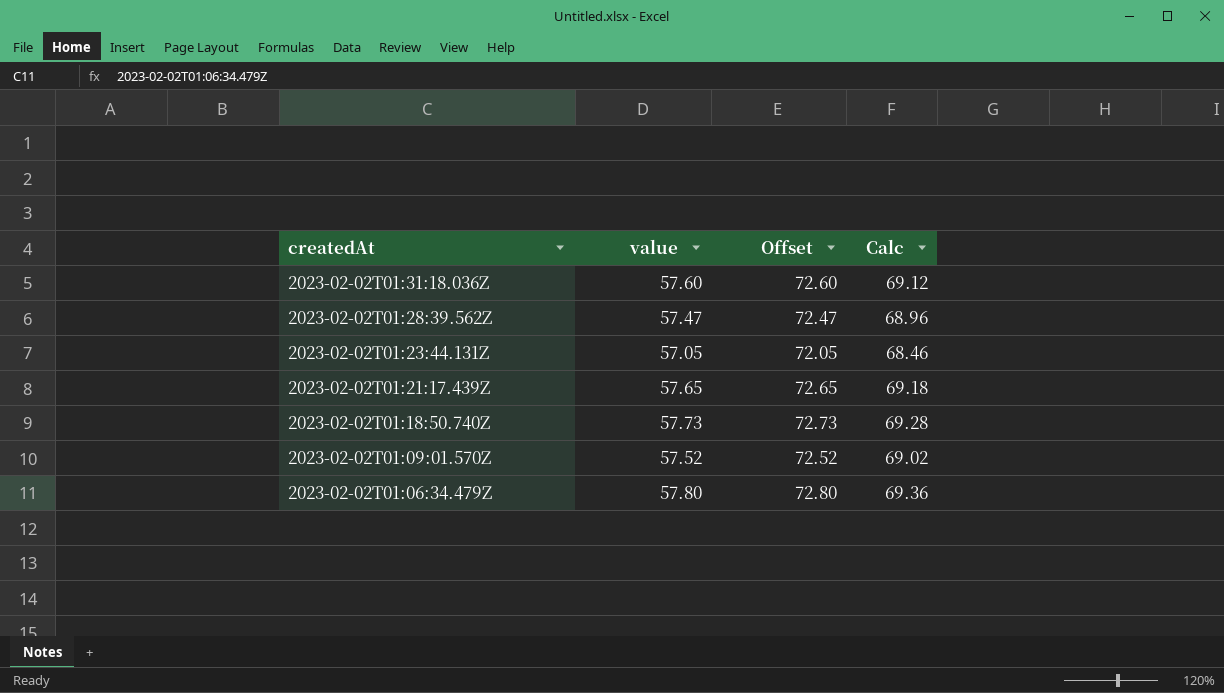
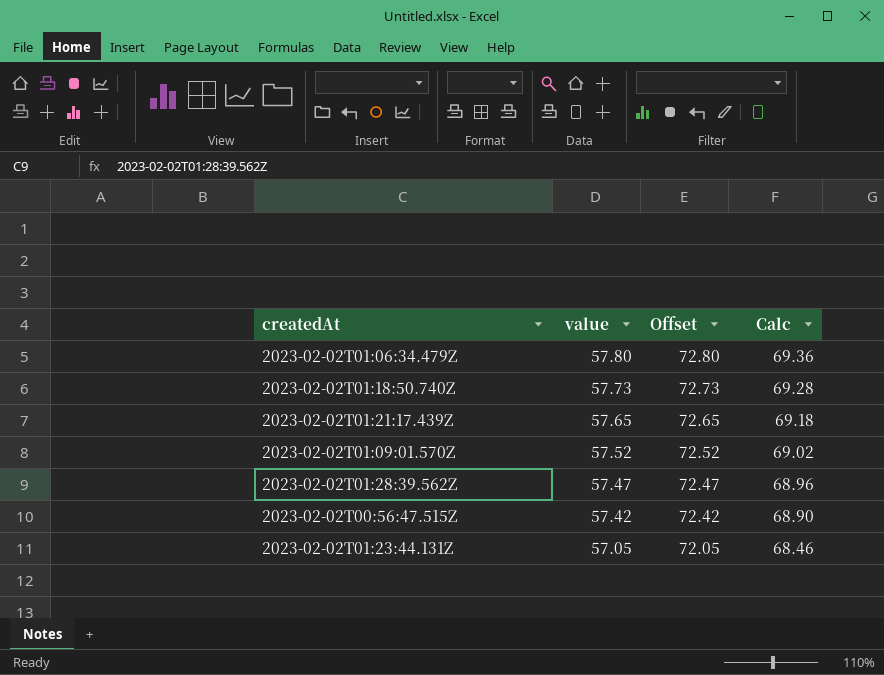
row order: createdAt descending -> value descending
row 2023-02-02T01:31:18.036Z: 57.60 | 72.60 | 69.12 -> none
row 2023-02-02T00:56:47.515Z: none -> 57.42 | 72.42 | 68.90

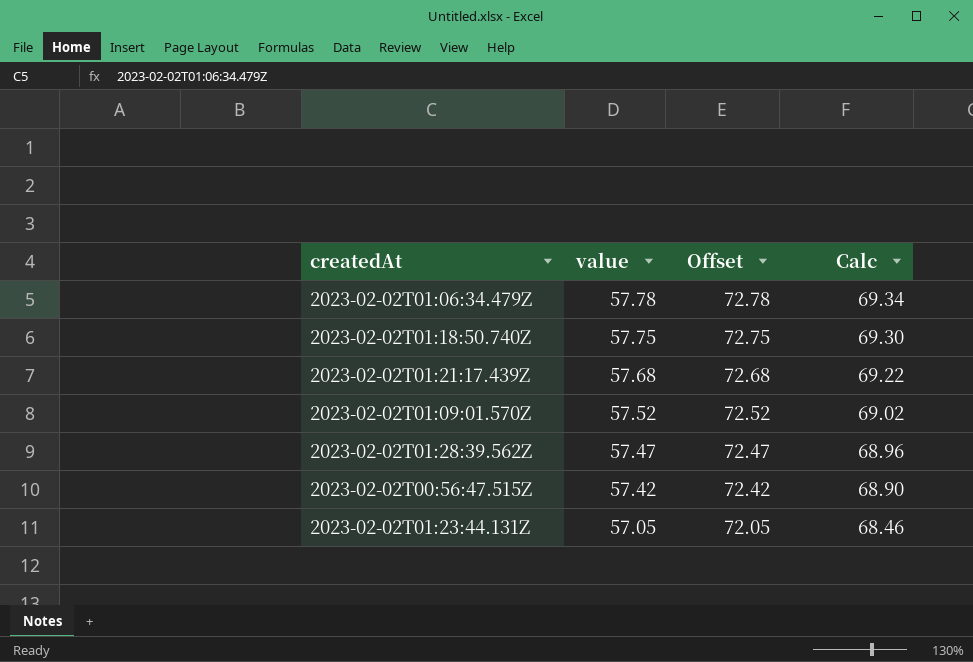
2023-02-02T01:06:34.479Z | value: 57.80 -> 57.78
2023-02-02T01:06:34.479Z | Offset: 72.80 -> 72.78
2023-02-02T01:06:34.479Z | Calc: 69.36 -> 69.34
2023-02-02T01:18:50.740Z | value: 57.73 -> 57.75
2023-02-02T01:18:50.740Z | Offset: 72.73 -> 72.75
2023-02-02T01:18:50.740Z | Calc: 69.28 -> 69.30
2023-02-02T01:21:17.439Z | value: 57.65 -> 57.68
2023-02-02T01:21:17.439Z | Offset: 72.65 -> 72.68
2023-02-02T01:21:17.439Z | Calc: 69.18 -> 69.22

